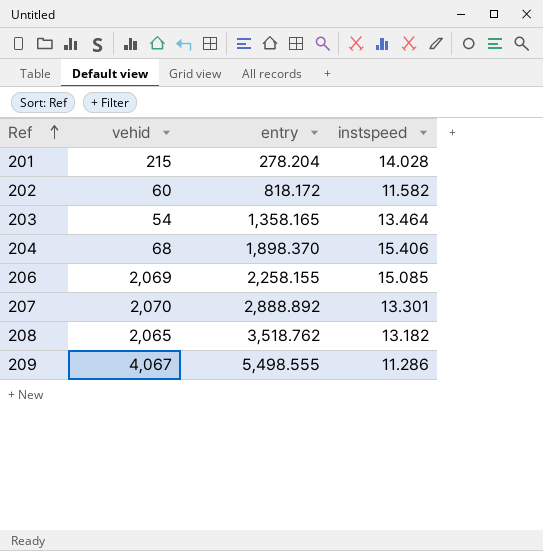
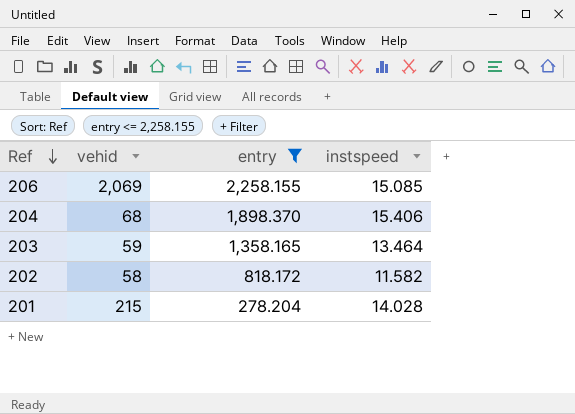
filter: none -> entry <= 2,258.155
row order: Ref ascending -> Ref descending
203 | vehid: 54 -> 59
202 | vehid: 60 -> 58

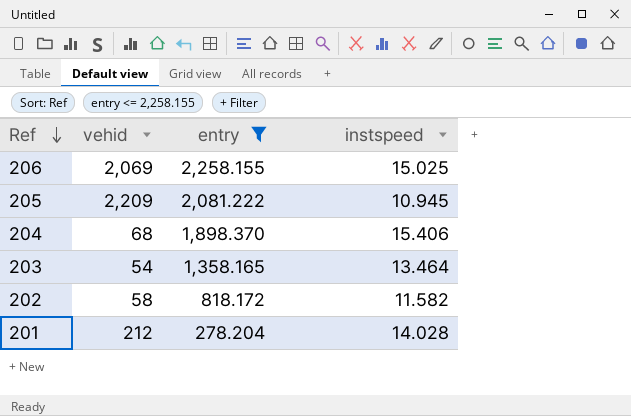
206 | instspeed: 15.085 -> 15.025
row 205: none -> 2,209 | 2,081.222 | 10.945
203 | vehid: 59 -> 54
201 | vehid: 215 -> 212

